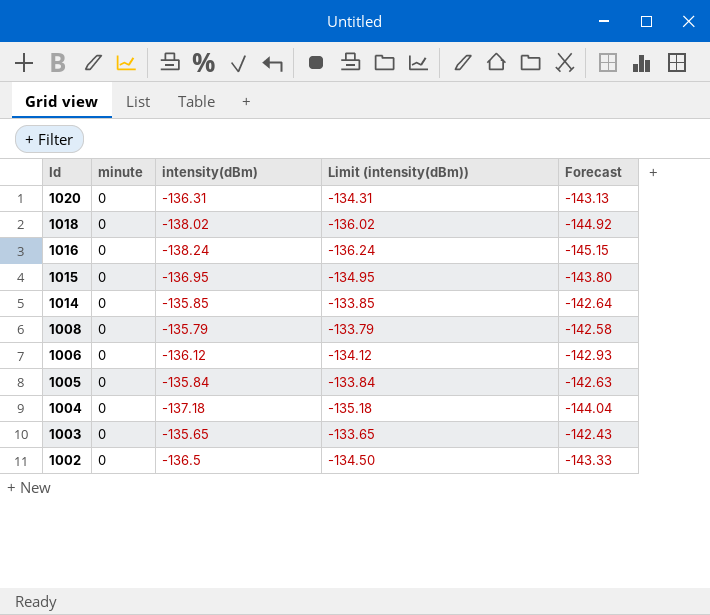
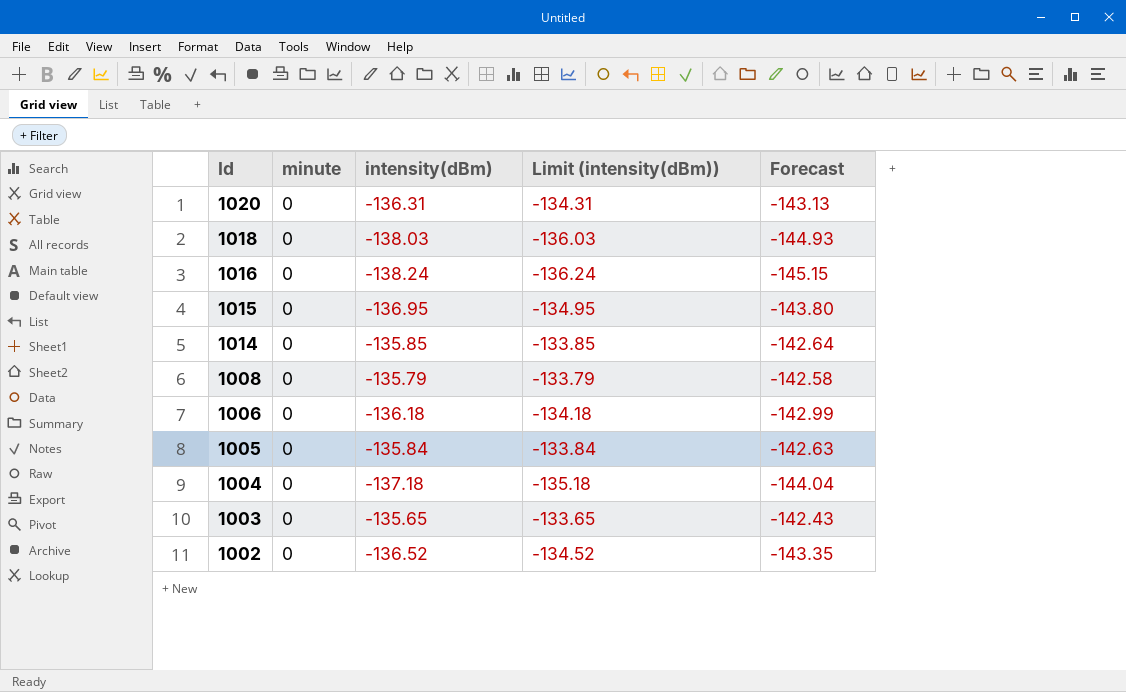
1018 | intensity(dBm): -138.02 -> -138.03
1018 | Limit (intensity(dBm)): -136.02 -> -136.03
1018 | Forecast: -144.92 -> -144.93
1006 | intensity(dBm): -136.12 -> -136.18
1006 | Limit (intensity(dBm)): -134.12 -> -134.18
1006 | Forecast: -142.93 -> -142.99
1002 | intensity(dBm): -136.5 -> -136.52
1002 | Limit (intensity(dBm)): -134.50 -> -134.52
1002 | Forecast: -143.33 -> -143.35

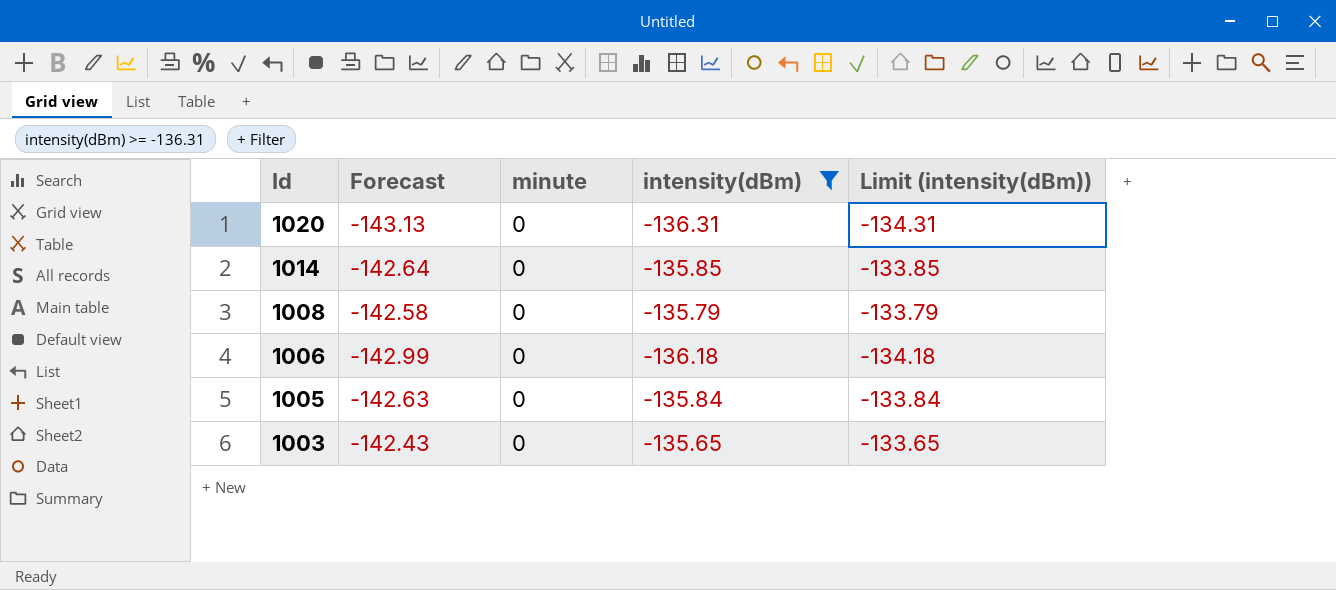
filter: none -> intensity(dBm) >= -136.31
column Forecast | position: 5 -> 2

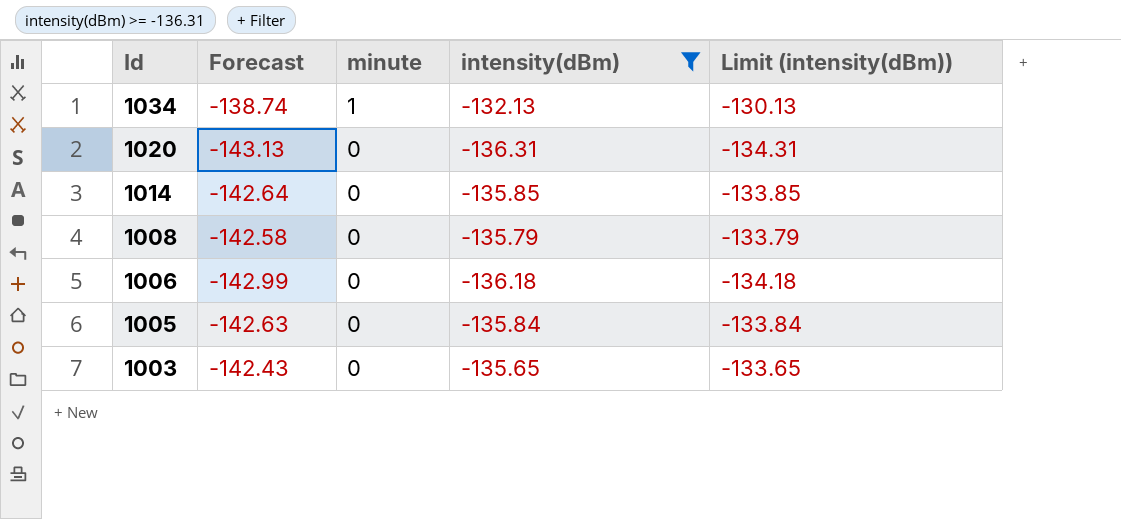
row 1034: none -> -138.74 | 1 | -132.13 | -130.13

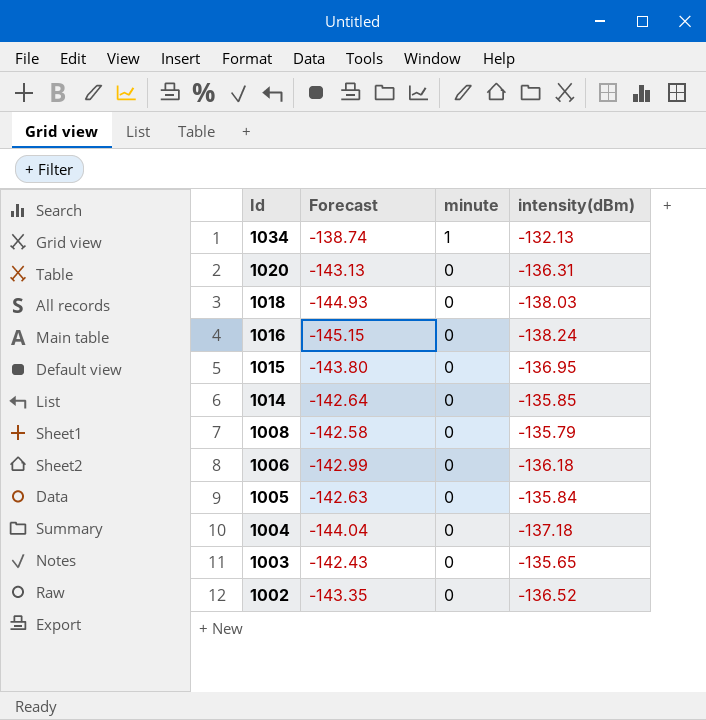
filter: intensity(dBm) >= -136.31 -> none
column Limit (intensity(dBm)) | formula: [intensity(dBm)] + 2 -> none

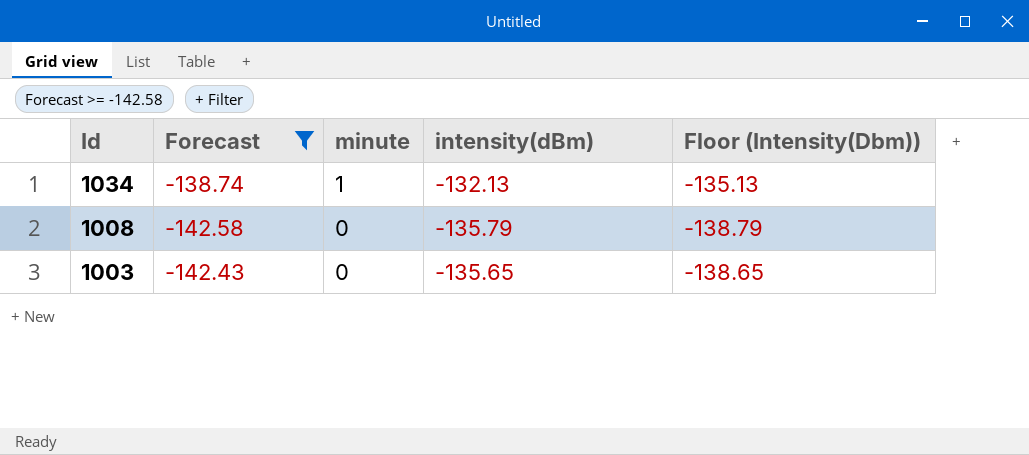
filter: none -> Forecast >= -142.58
column Floor (Intensity(Dbm)) | formula: none -> [intensity(dBm)] - 3

